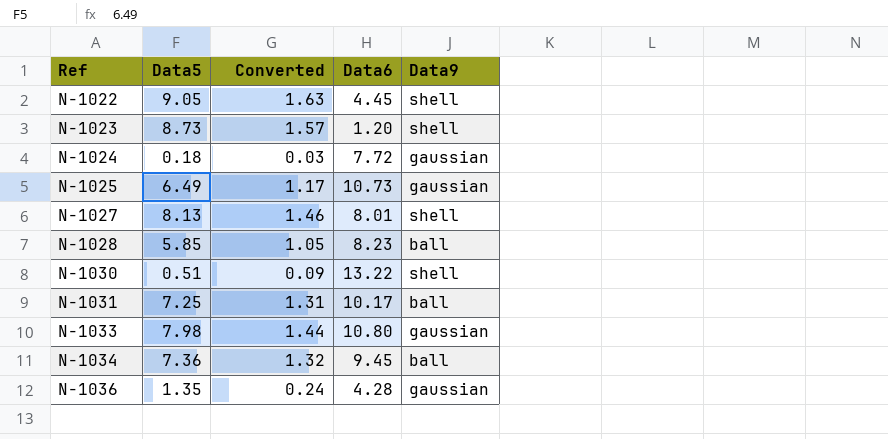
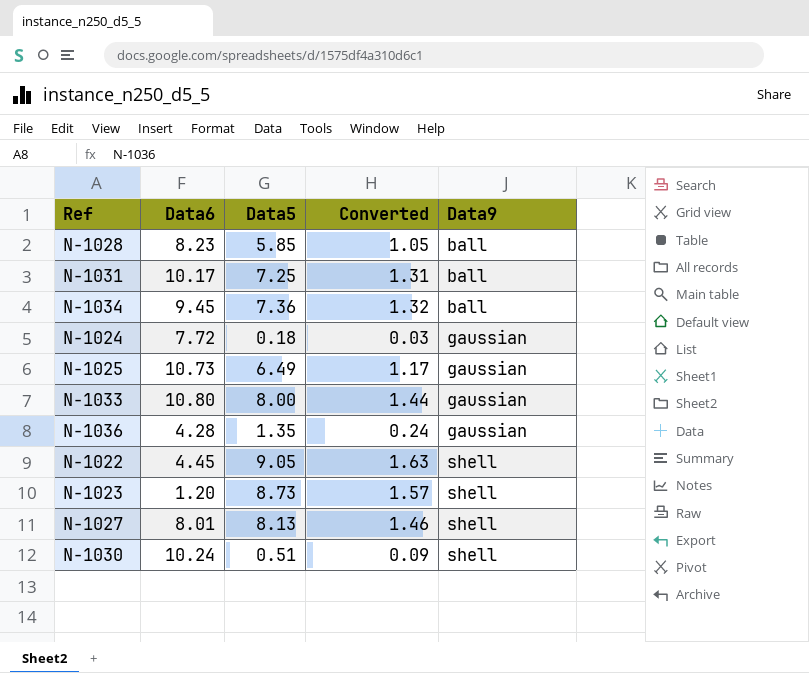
row order: Ref ascending -> Data9 ascending
column Data6 | position: 4 -> 2
N-1033 | Data5: 7.98 -> 8.00
N-1030 | Data6: 13.22 -> 10.24

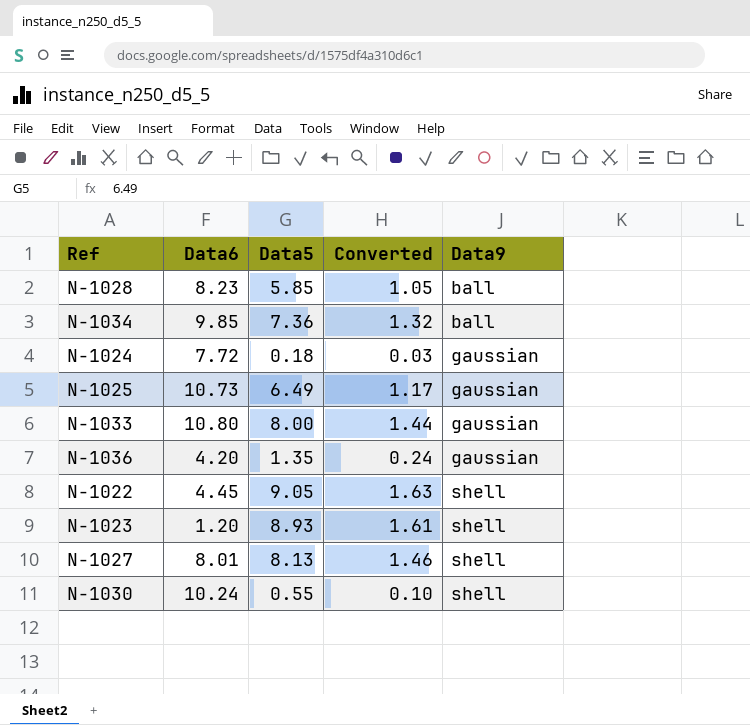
row N-1031: 10.17 | 7.25 | 1.31 | ball -> none
N-1034 | Data6: 9.45 -> 9.85
N-1036 | Data6: 4.28 -> 4.20
N-1023 | Data5: 8.73 -> 8.93
N-1023 | Converted: 1.57 -> 1.61
N-1030 | Data5: 0.51 -> 0.55
N-1030 | Converted: 0.09 -> 0.10

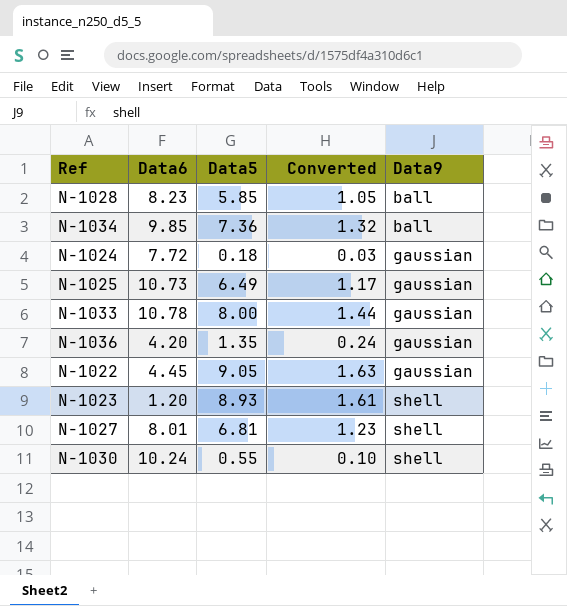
N-1033 | Data6: 10.80 -> 10.78
N-1022 | Data9: shell -> gaussian
N-1027 | Data5: 8.13 -> 6.81
N-1027 | Converted: 1.46 -> 1.23

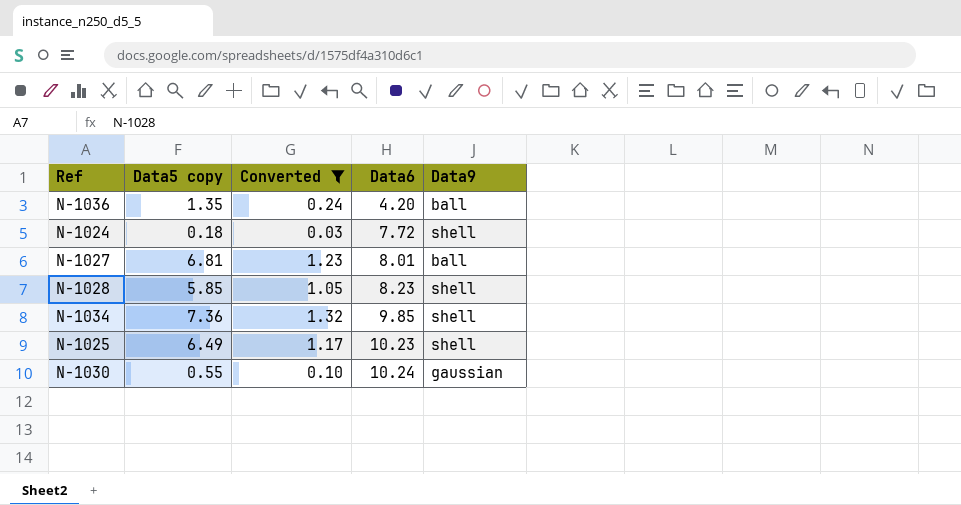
filter: none -> Converted <= 1.32
row order: Data9 ascending -> Data6 ascending
column name: Data5 -> Data5 copy
column Data6 | position: 2 -> 4
N-1036 | Data9: gaussian -> ball
N-1024 | Data9: gaussian -> shell
N-1027 | Data9: shell -> ball
N-1028 | Data9: ball -> shell
N-1034 | Data9: ball -> shell
N-1025 | Data6: 10.73 -> 10.23
N-1025 | Data9: gaussian -> shell
N-1030 | Data9: shell -> gaussian

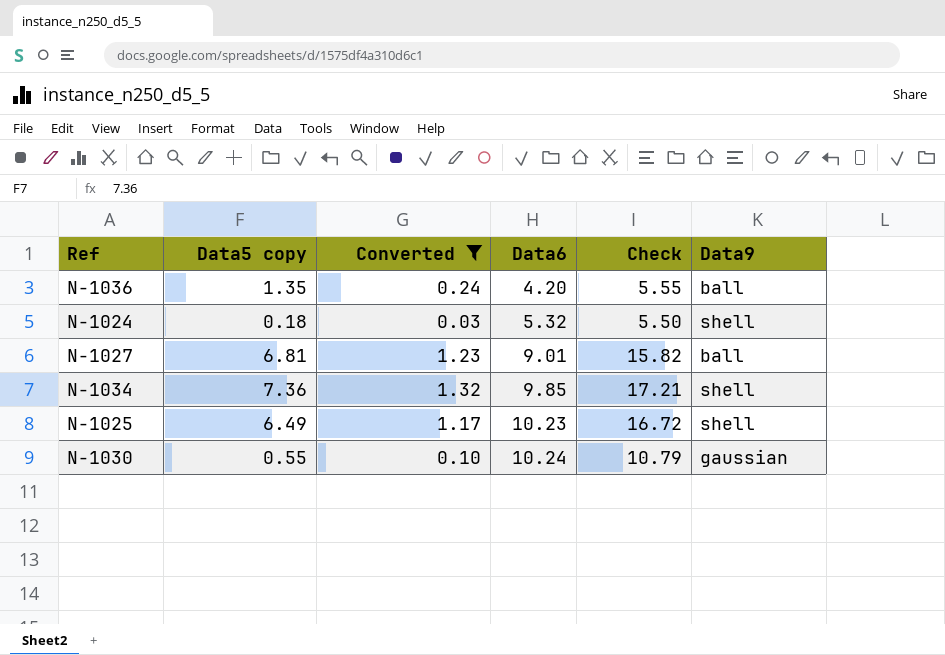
column Check | formula: none -> [Data5 copy] + [Data6]
row N-1028: 5.85 | 1.05 | 8.23 | shell -> none
N-1024 | Data6: 7.72 -> 5.32
N-1027 | Data6: 8.01 -> 9.01

